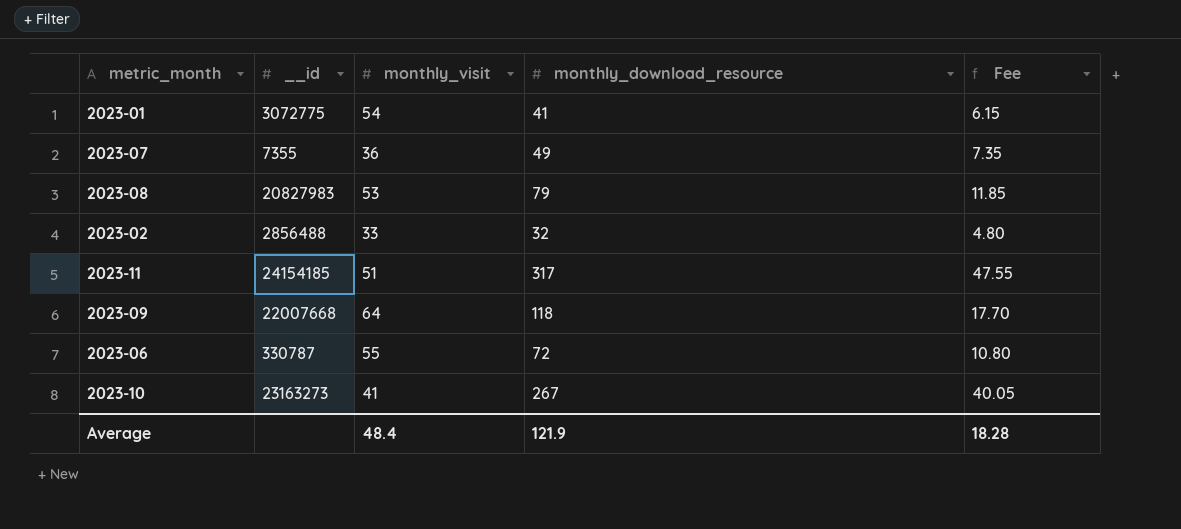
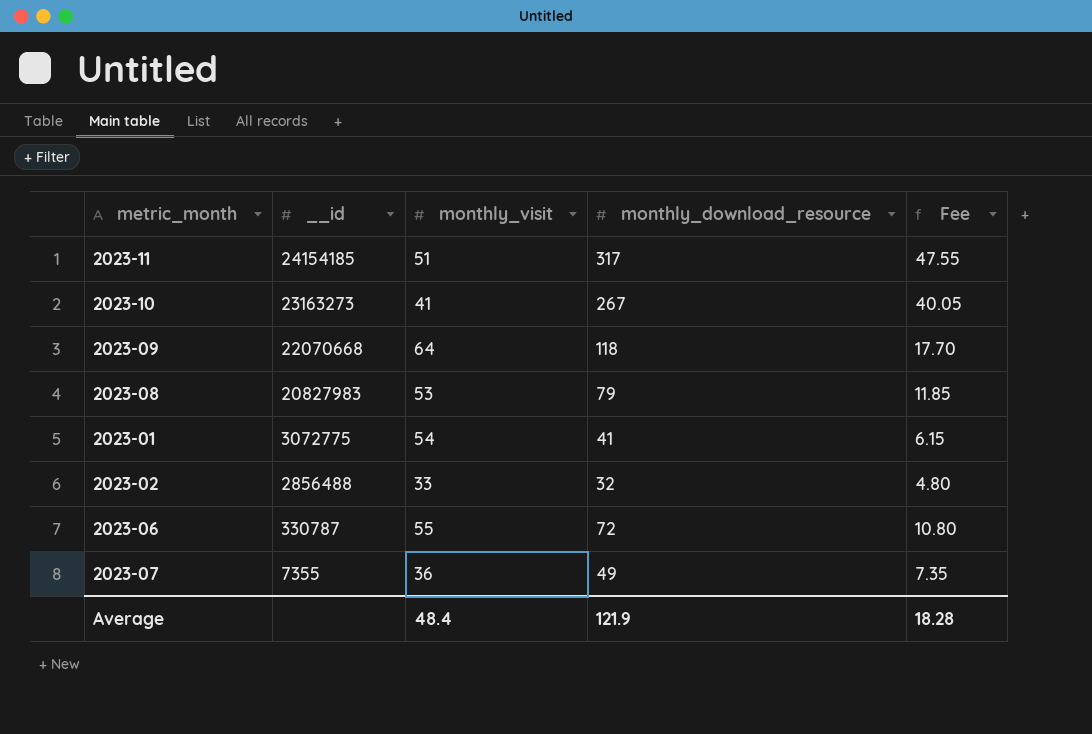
row order: none -> __id descending
2023-09 | __id: 22007668 -> 22070668

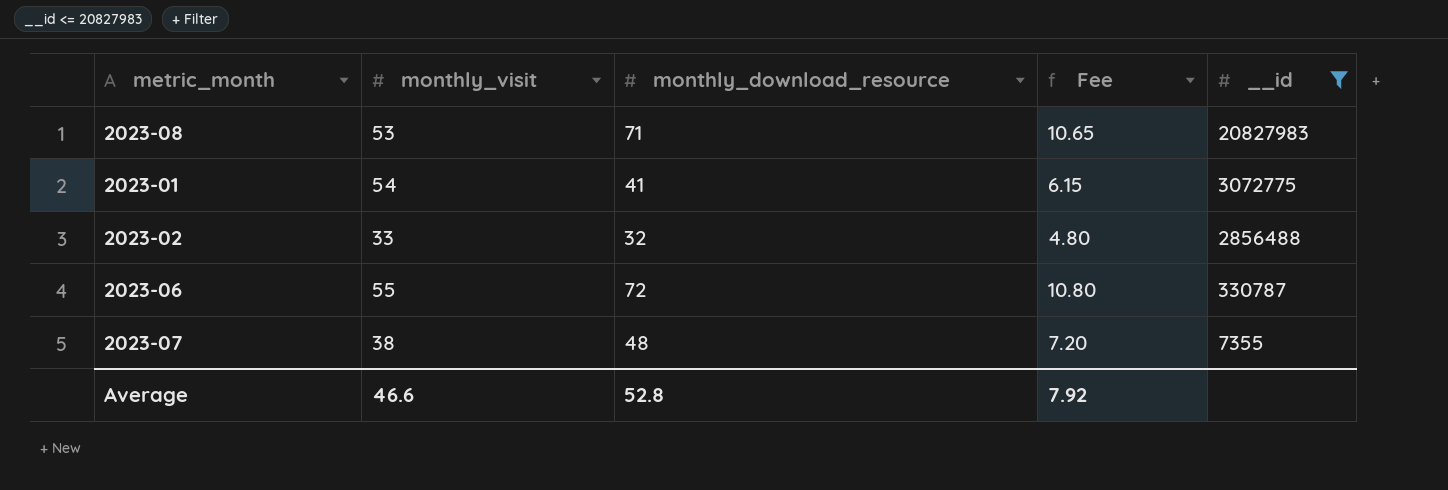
filter: none -> __id <= 20827983
column __id | position: 2 -> 5
2023-08 | monthly_download_resource: 79 -> 71
2023-08 | Fee: 11.85 -> 10.65
2023-07 | monthly_visit: 36 -> 38
2023-07 | monthly_download_resource: 49 -> 48
2023-07 | Fee: 7.35 -> 7.20
Average | monthly_visit: 48.4 -> 46.6
Average | monthly_download_resource: 121.9 -> 52.8
Average | Fee: 18.28 -> 7.92

